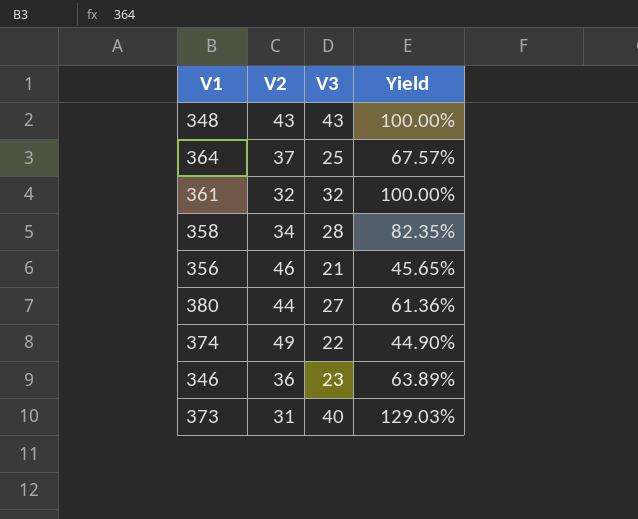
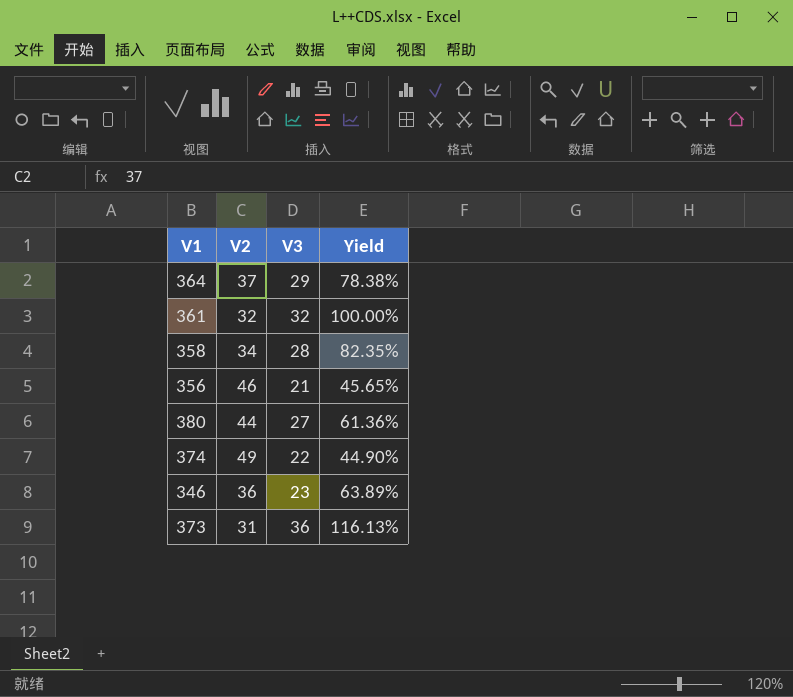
row 348: 43 | 43 | 100.00% -> none
364 | V3: 25 -> 29
364 | Yield: 67.57% -> 78.38%
373 | V3: 40 -> 36
373 | Yield: 129.03% -> 116.13%

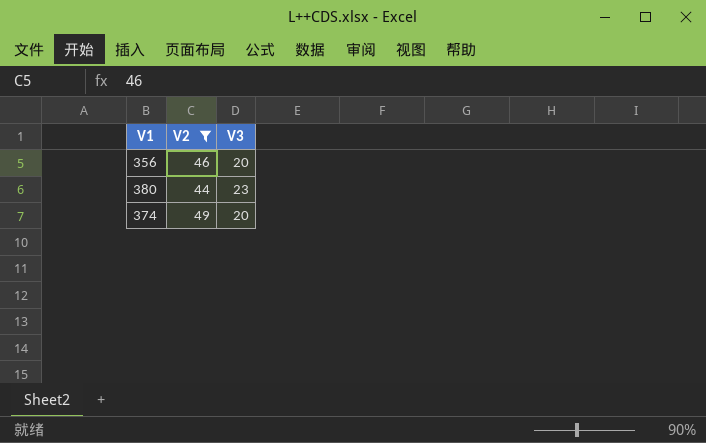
filter: none -> V2 >= 44
column Yield | formula: [V3] / [V2] -> none
356 | V3: 21 -> 20
380 | V3: 27 -> 23
374 | V3: 22 -> 20

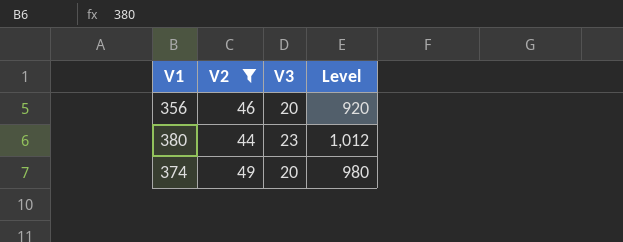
column Level | formula: none -> [V2] * [V3]

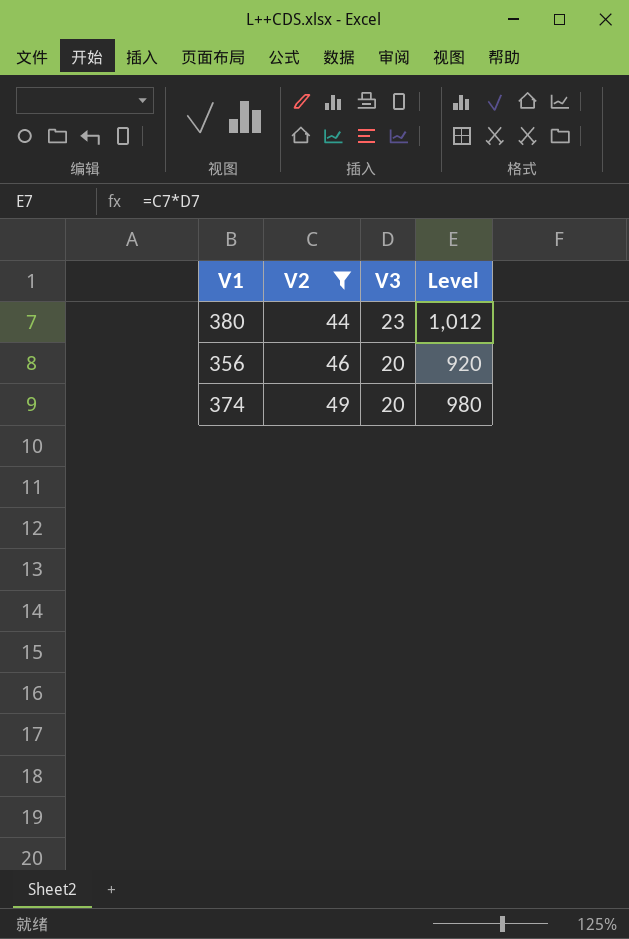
row order: none -> V2 ascending

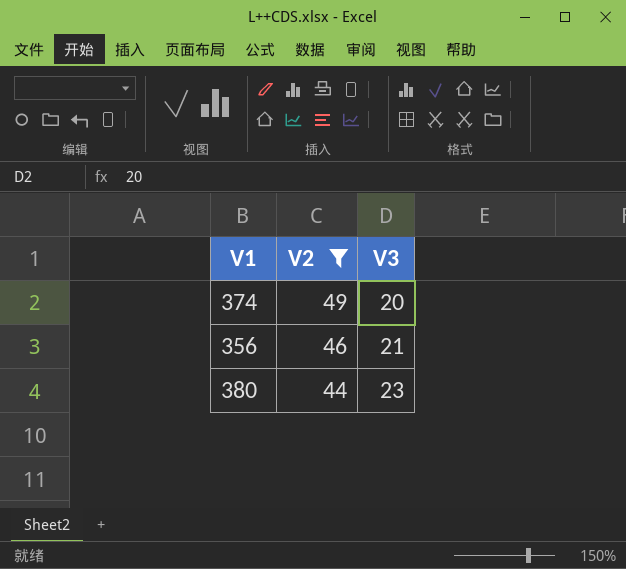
row order: V2 ascending -> V2 descending
column Level | formula: [V2] * [V3] -> none
356 | V3: 20 -> 21

